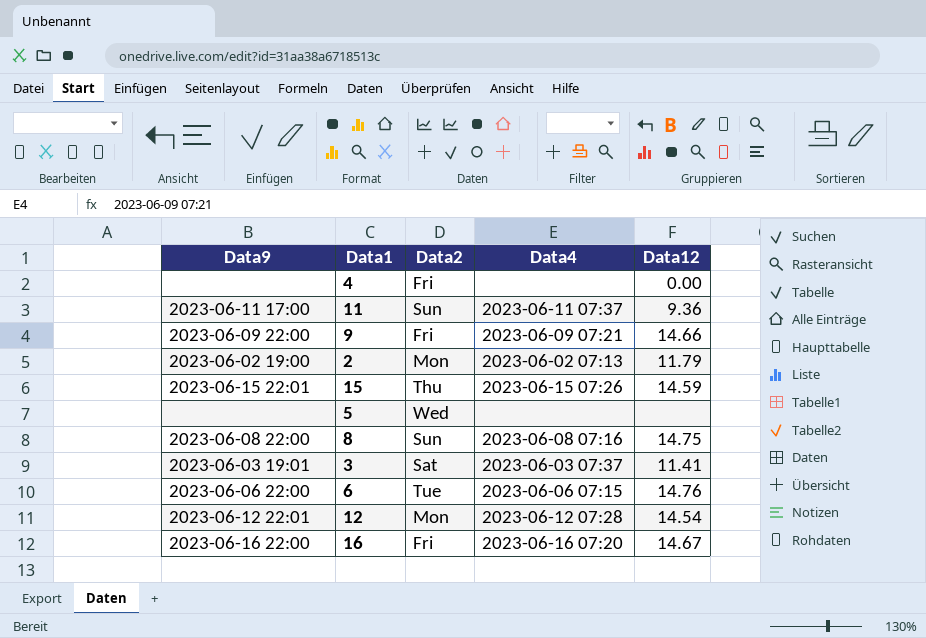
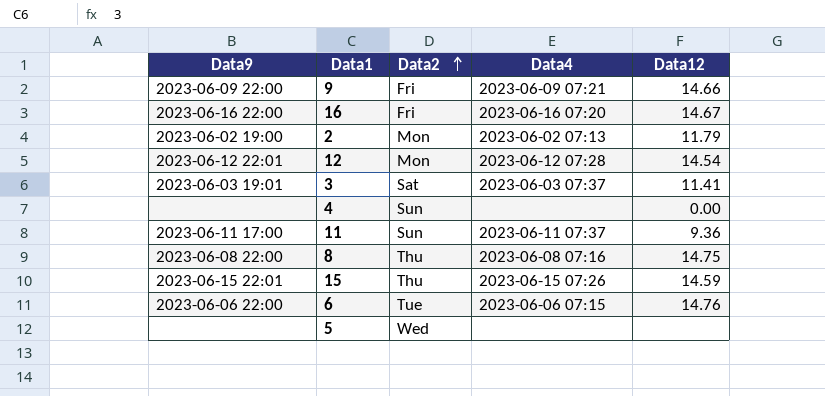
row order: none -> Data2 ascending
4 | Data2: Fri -> Sun
8 | Data2: Sun -> Thu

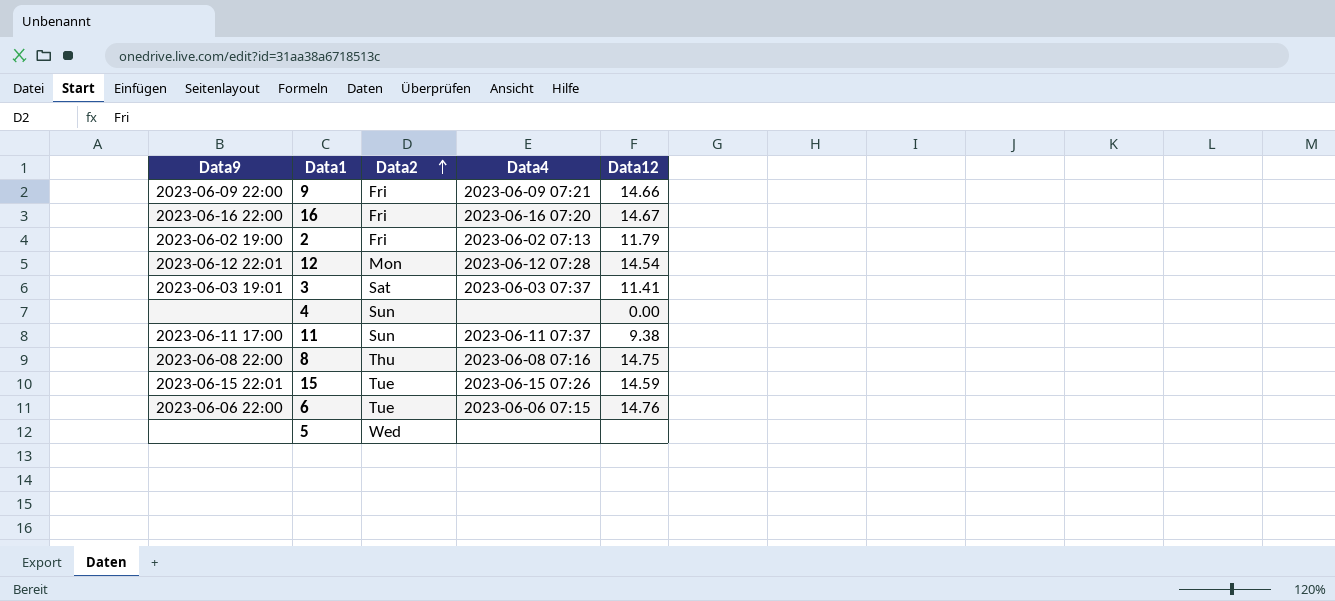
2 | Data2: Mon -> Fri
11 | Data12: 9.36 -> 9.38
15 | Data2: Thu -> Tue

